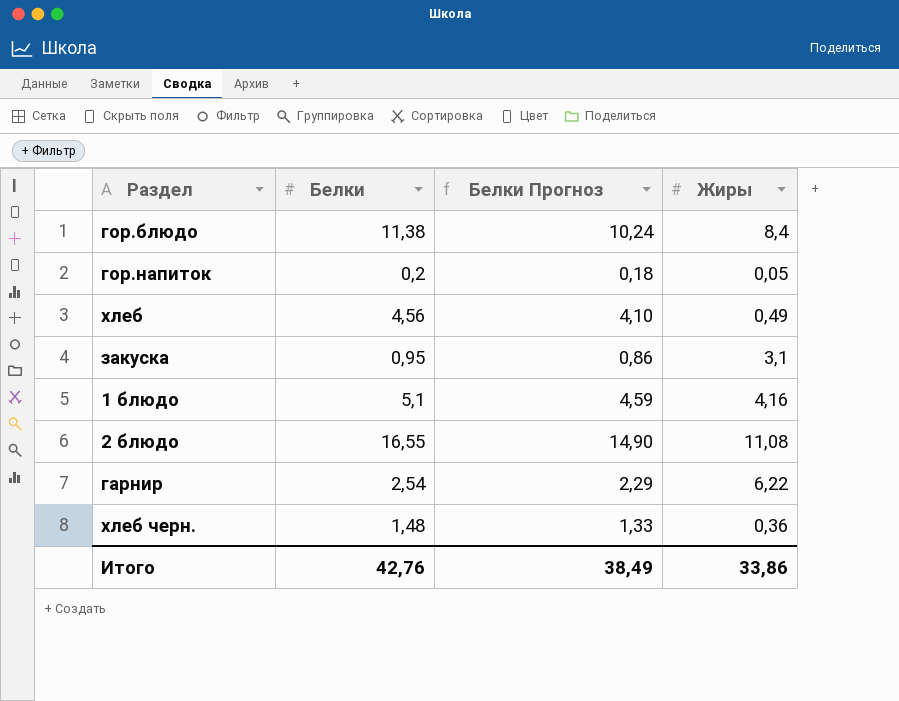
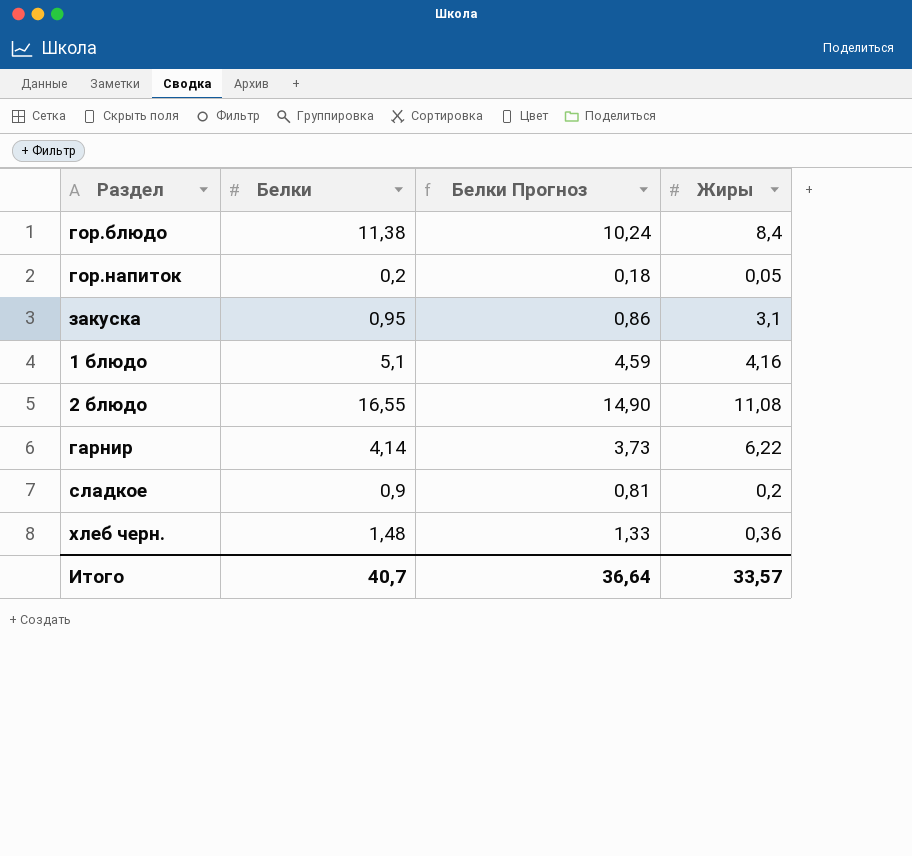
row хлеб: 4,56 | 4,10 | 0,49 -> none
гарнир | Белки: 2,54 -> 4,14
гарнир | Белки Прогноз: 2,29 -> 3,73
row сладкое: none -> 0,9 | 0,81 | 0,2
Итого | Белки: 42,76 -> 40,7
Итого | Белки Прогноз: 38,49 -> 36,64
Итого | Жиры: 33,86 -> 33,57

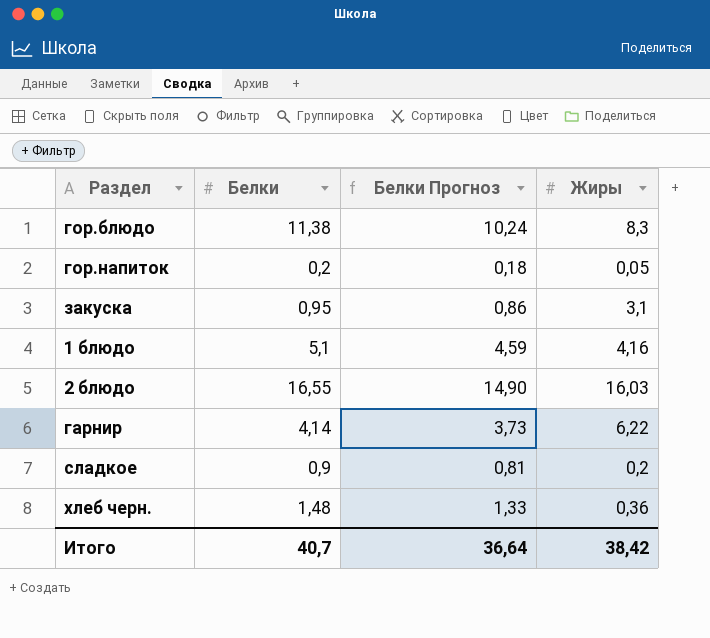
гор.блюдо | Жиры: 8,4 -> 8,3
2 блюдо | Жиры: 11,08 -> 16,03
Итого | Жиры: 33,57 -> 38,42

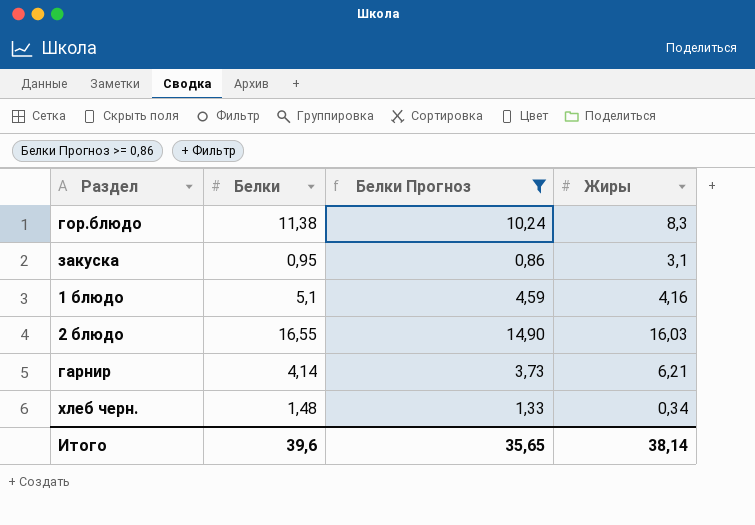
filter: none -> Белки Прогноз >= 0,86
гарнир | Жиры: 6,22 -> 6,21
хлеб черн. | Жиры: 0,36 -> 0,34
Итого | Белки: 40,7 -> 39,6
Итого | Белки Прогноз: 36,64 -> 35,65
Итого | Жиры: 38,42 -> 38,14

